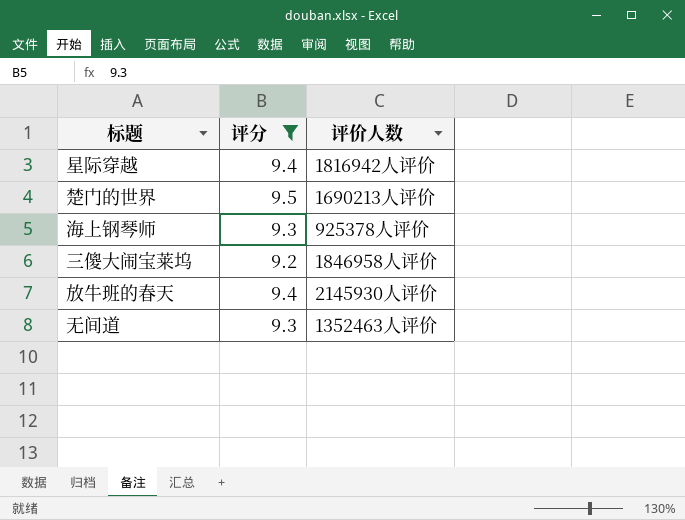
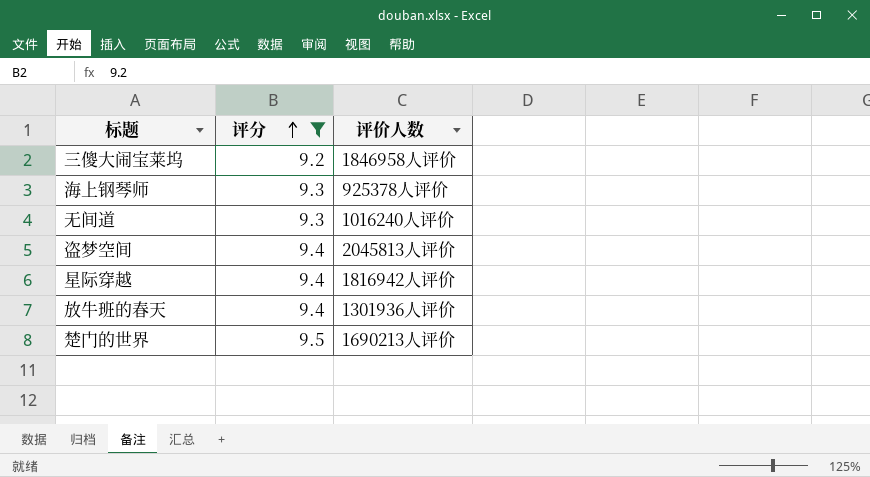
row order: none -> 评分 ascending
无间道 | 评价人数: 1352463人评价 -> 1016240人评价
row 盗梦空间: none -> 9.4 | 2045813人评价
放牛班的春天 | 评价人数: 2145930人评价 -> 1301936人评价

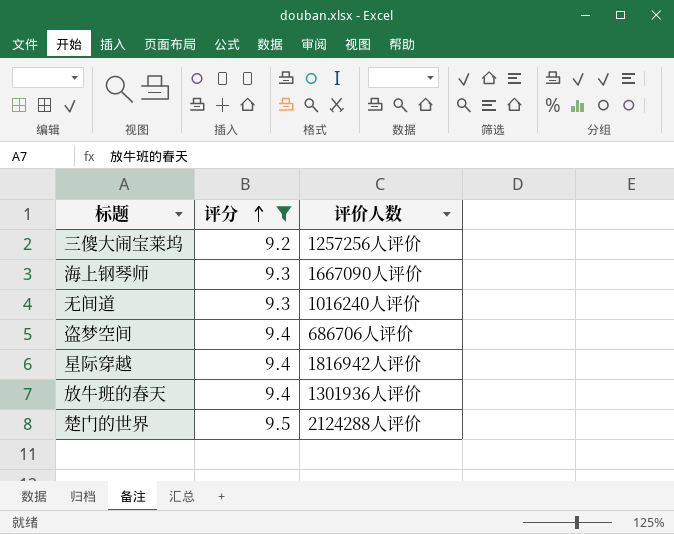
三傻大闹宝莱坞 | 评价人数: 1846958人评价 -> 1257256人评价
海上钢琴师 | 评价人数: 925378人评价 -> 1667090人评价
盗梦空间 | 评价人数: 2045813人评价 -> 686706人评价
楚门的世界 | 评价人数: 1690213人评价 -> 2124288人评价

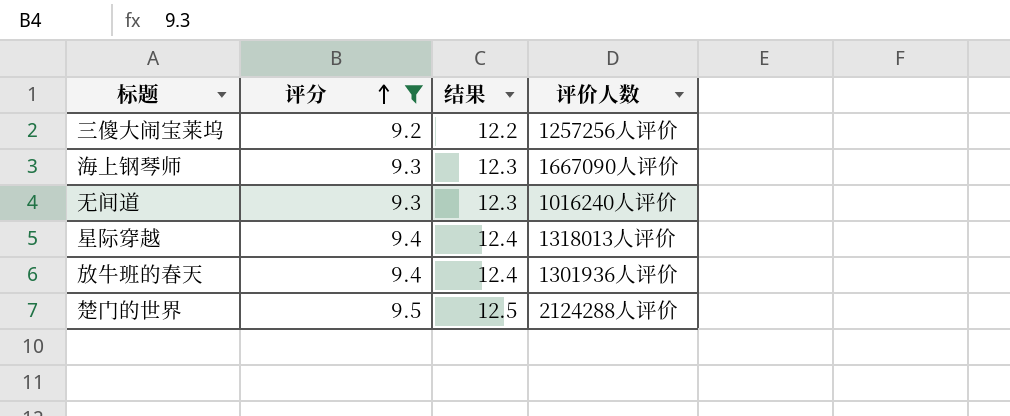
column 结果 | formula: none -> [评分] + 3
row 盗梦空间: 9.4 | 686706人评价 -> none
星际穿越 | 评价人数: 1816942人评价 -> 1318013人评价

